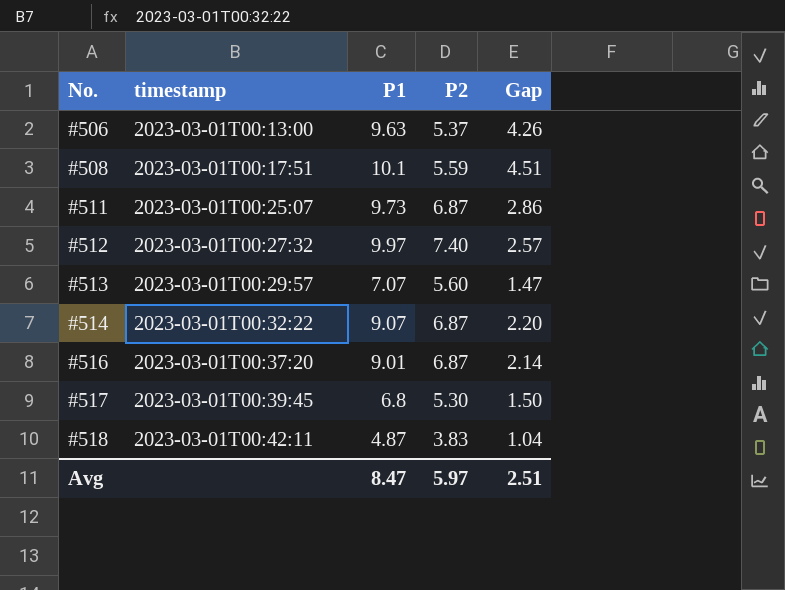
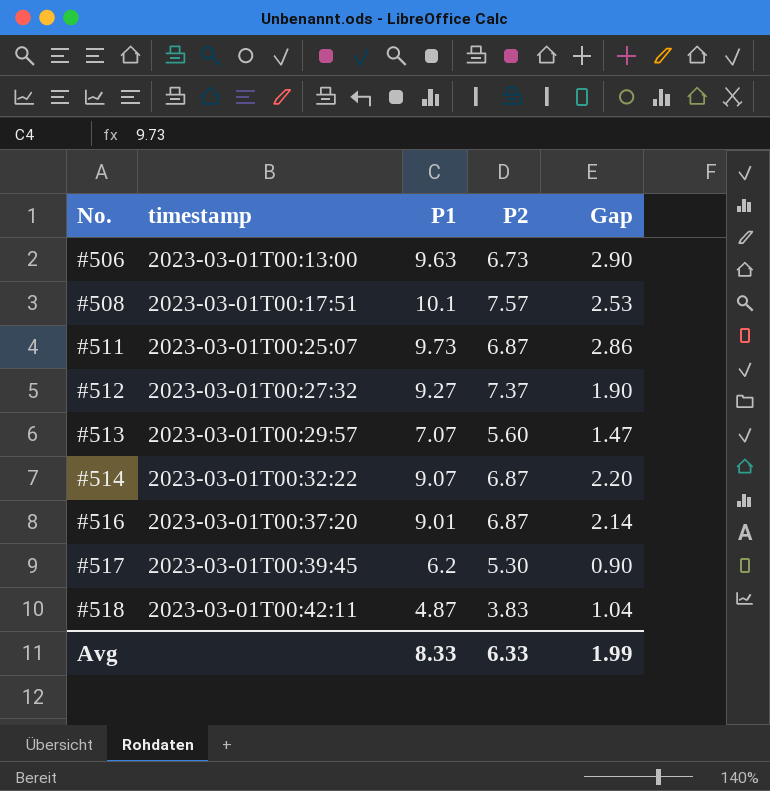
#506 | P2: 5.37 -> 6.73
#506 | Gap: 4.26 -> 2.90
#508 | P2: 5.59 -> 7.57
#508 | Gap: 4.51 -> 2.53
#512 | P1: 9.97 -> 9.27
#512 | P2: 7.40 -> 7.37
#512 | Gap: 2.57 -> 1.90
#517 | P1: 6.8 -> 6.2
#517 | Gap: 1.50 -> 0.90
Avg | P1: 8.47 -> 8.33
Avg | P2: 5.97 -> 6.33
Avg | Gap: 2.51 -> 1.99

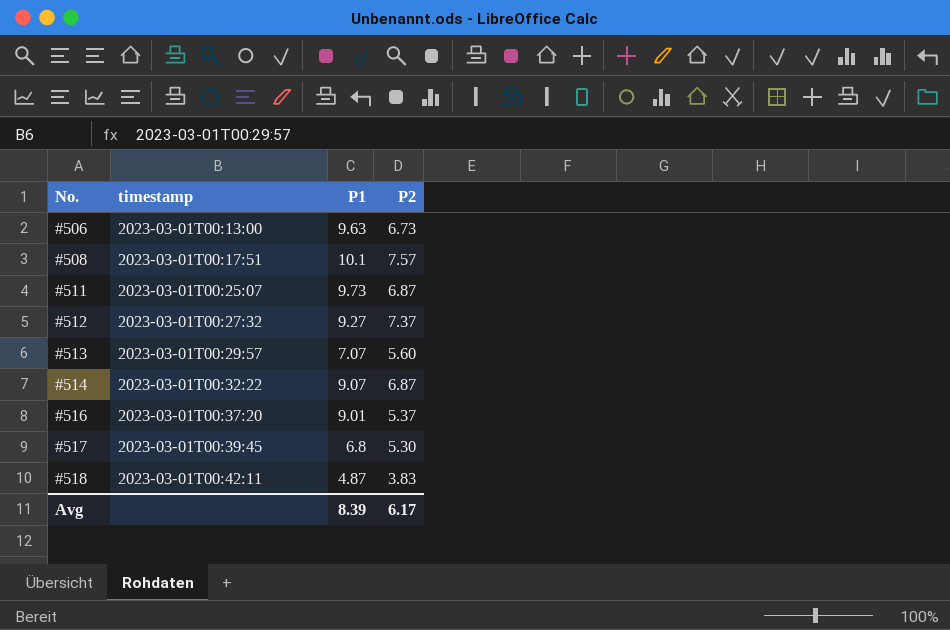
column Gap | formula: [P1] - [P2] -> none
#516 | P2: 6.87 -> 5.37
#517 | P1: 6.2 -> 6.8
Avg | P1: 8.33 -> 8.39
Avg | P2: 6.33 -> 6.17

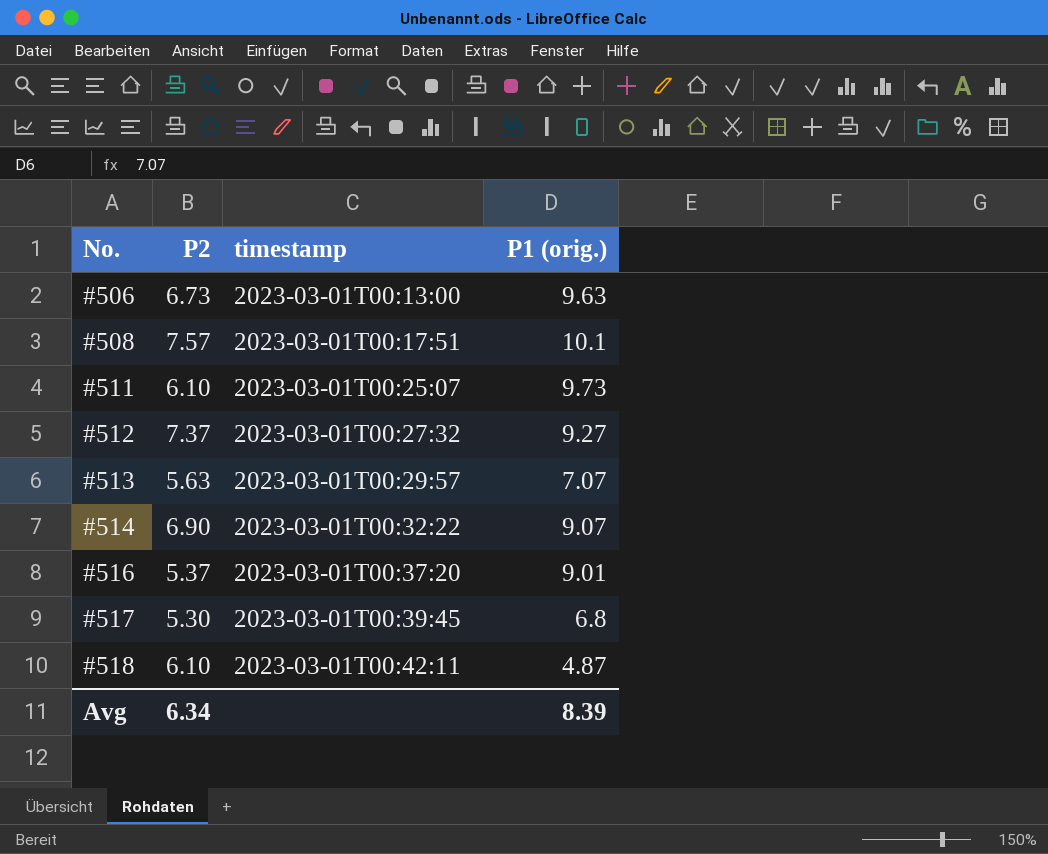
column P2 | position: 4 -> 2
column name: P1 -> P1 (orig.)
#511 | P2: 6.87 -> 6.10
#513 | P2: 5.60 -> 5.63
#514 | P2: 6.87 -> 6.90
#518 | P2: 3.83 -> 6.10
Avg | P2: 6.17 -> 6.34

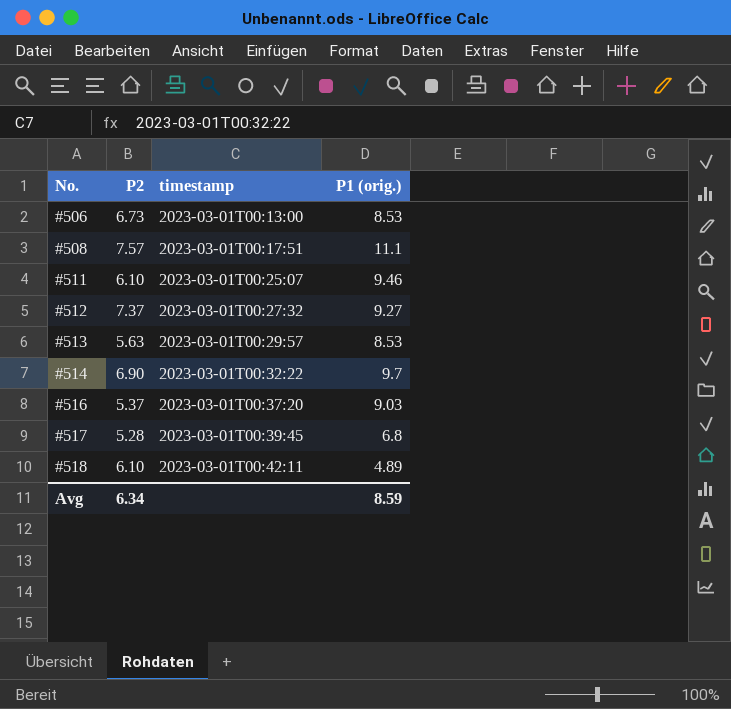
#506 | P1 (orig.): 9.63 -> 8.53
#508 | P1 (orig.): 10.1 -> 11.1
#511 | P1 (orig.): 9.73 -> 9.46
#513 | P1 (orig.): 7.07 -> 8.53
#514 | P1 (orig.): 9.07 -> 9.7
#516 | P1 (orig.): 9.01 -> 9.03
#517 | P2: 5.30 -> 5.28
#518 | P1 (orig.): 4.87 -> 4.89
Avg | P1 (orig.): 8.39 -> 8.59

